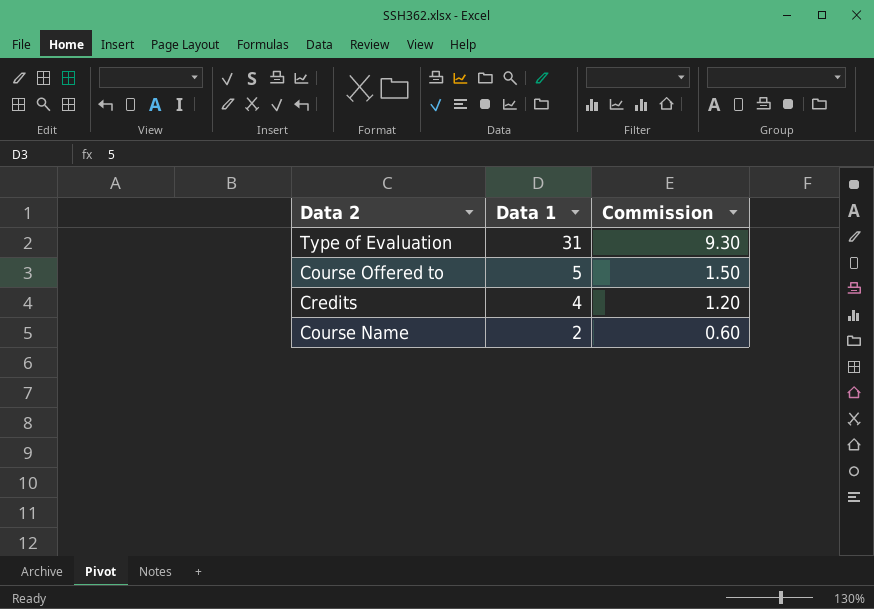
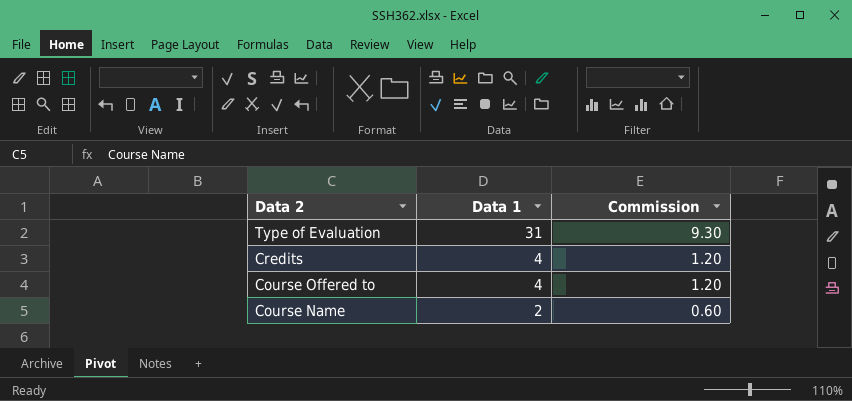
row order: Data 1 descending -> Data 2 descending
Course Offered to | Data 1: 5 -> 4
Course Offered to | Commission: 1.50 -> 1.20

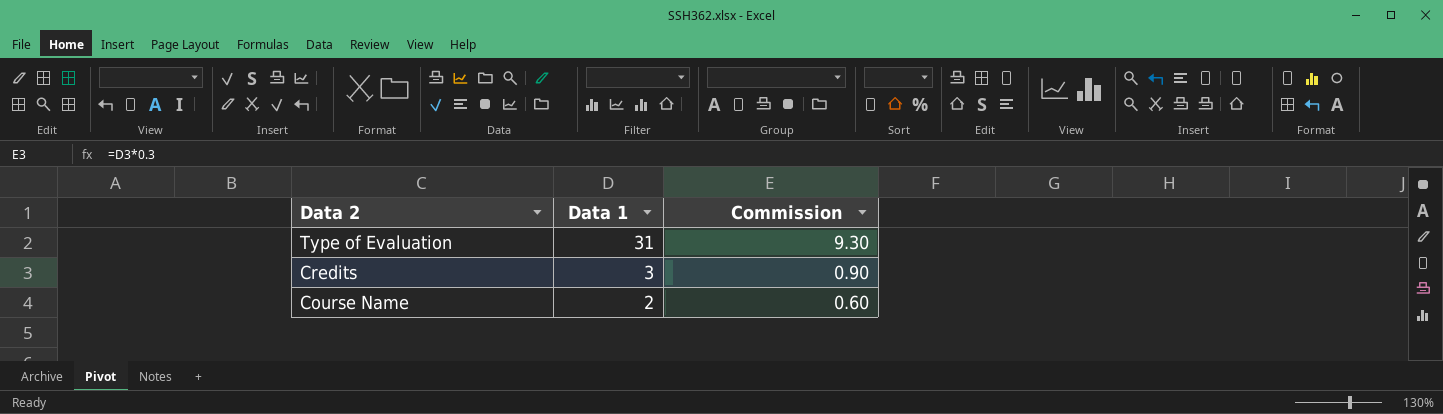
row Course Offered to: 4 | 1.20 -> none
Credits | Data 1: 4 -> 3
Credits | Commission: 1.20 -> 0.90

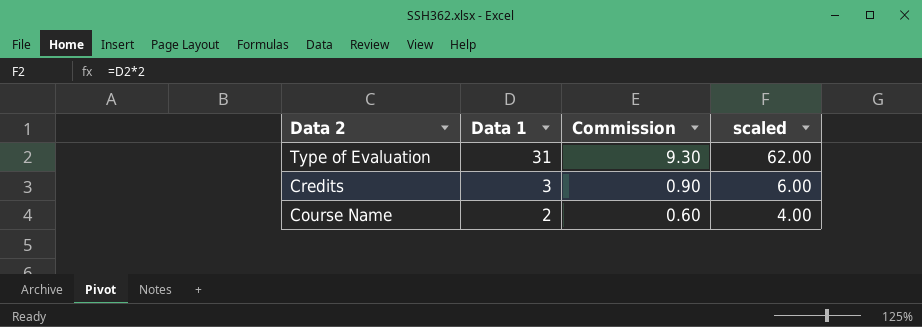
column scaled | formula: none -> [Data 1] * 2

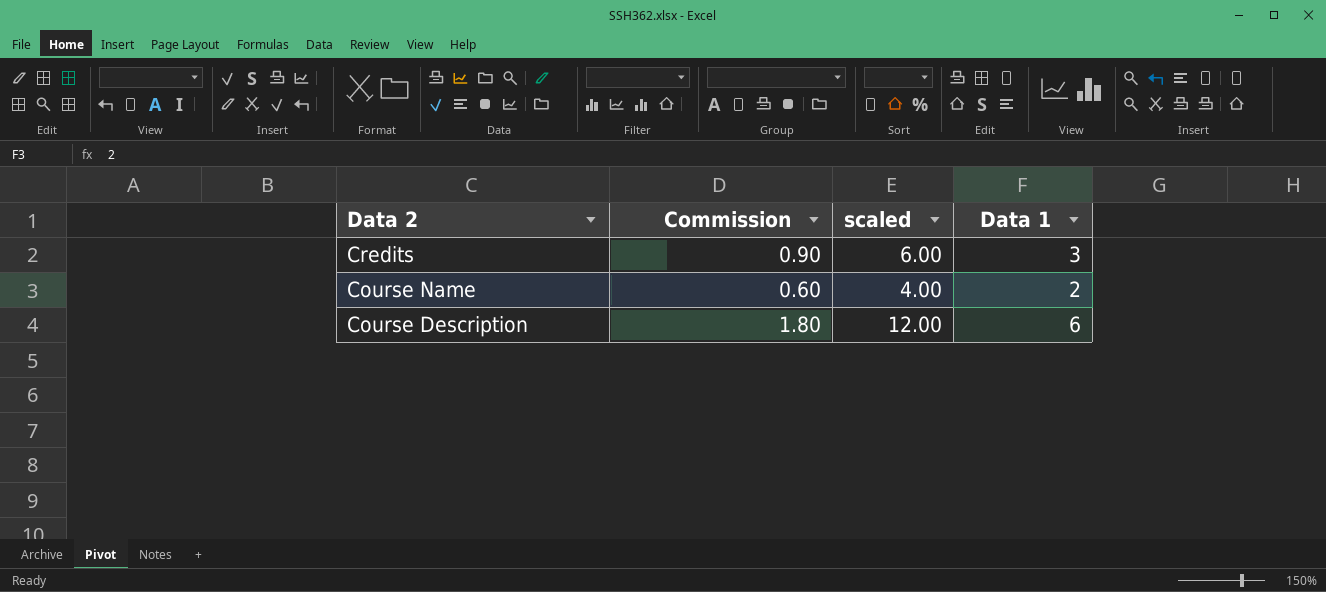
column Data 1 | position: 2 -> 4
row Type of Evaluation: 31 | 9.30 | 62.00 -> none
row Course Description: none -> 1.80 | 12.00 | 6

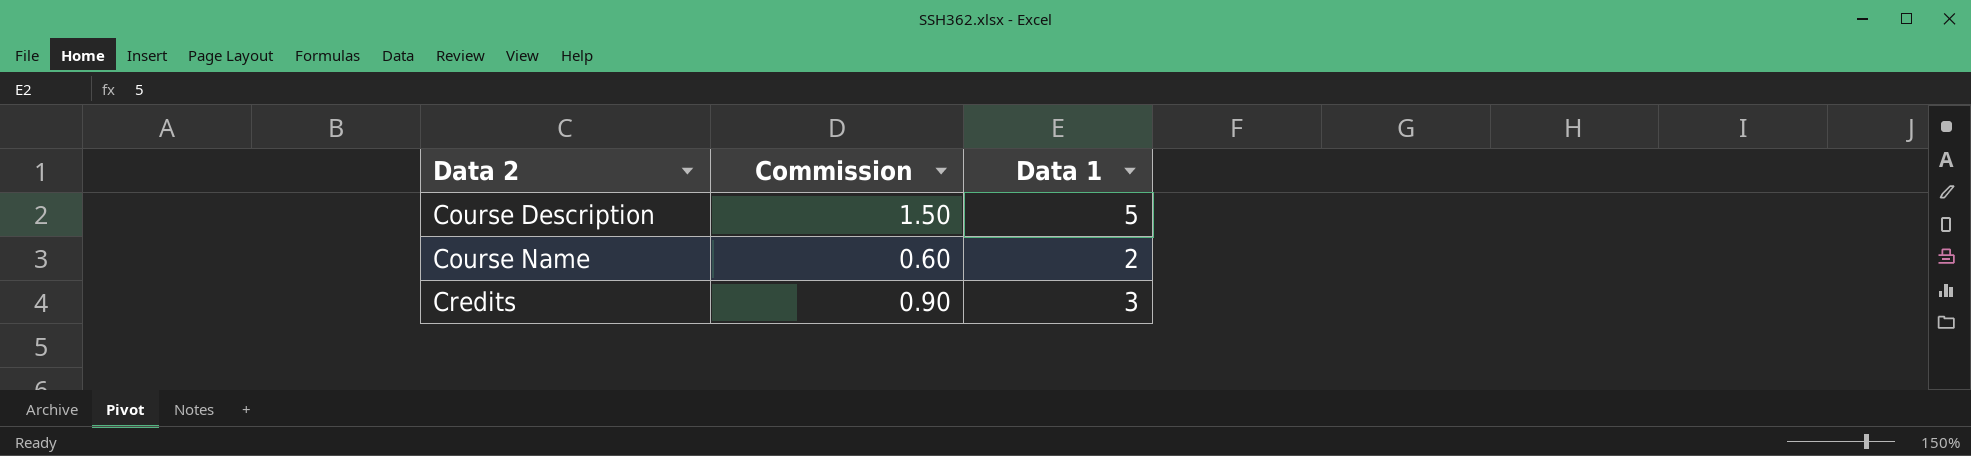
row order: Data 2 descending -> Data 2 ascending
column scaled | formula: [Data 1] * 2 -> none
Course Description | Commission: 1.80 -> 1.50
Course Description | Data 1: 6 -> 5

